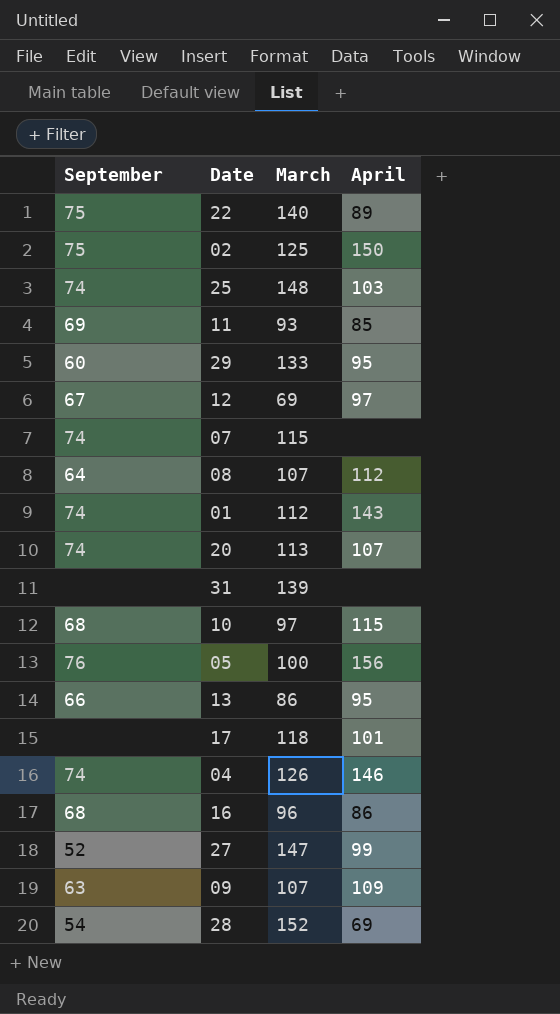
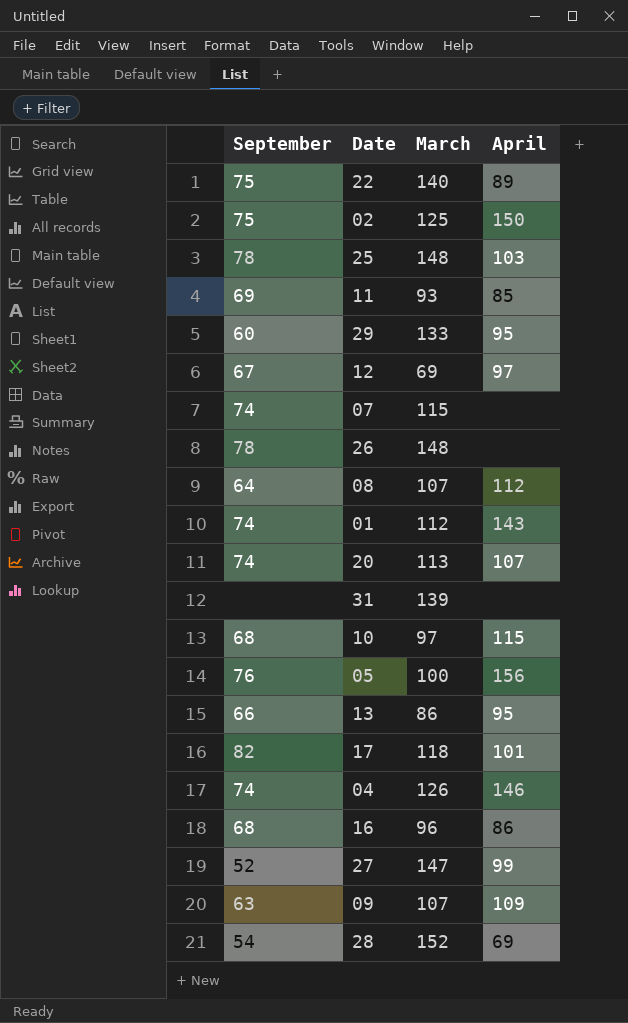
25 | September: 74 -> 78
row 26: none -> 78 | 148 | none
17 | September: none -> 82

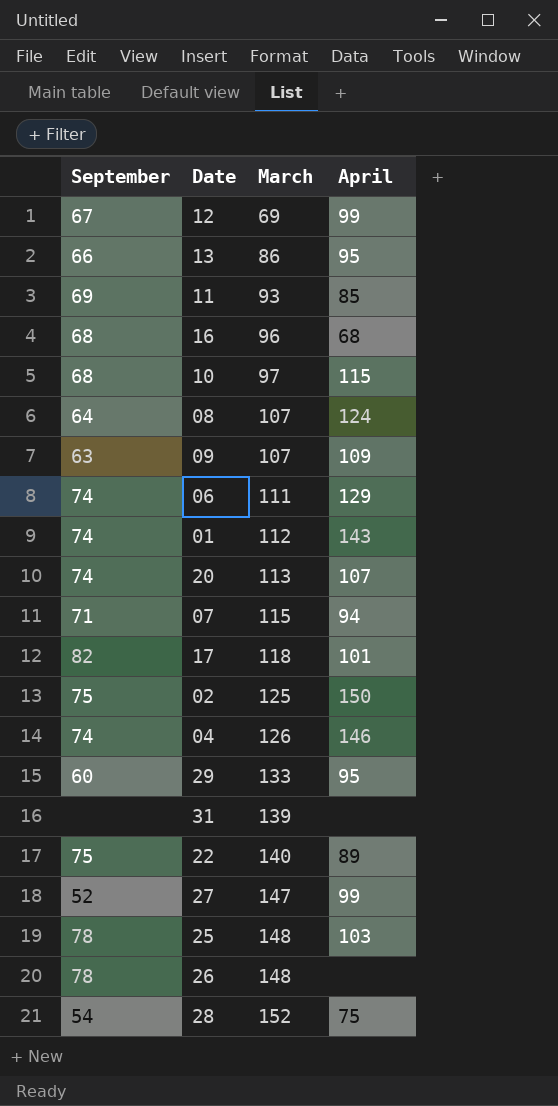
row order: none -> March ascending
row 05: 76 | 100 | 156 -> none
12 | April: 97 -> 99
16 | April: 86 -> 68
08 | April: 112 -> 124
row 06: none -> 74 | 111 | 129
07 | September: 74 -> 71
07 | April: none -> 94
28 | April: 69 -> 75

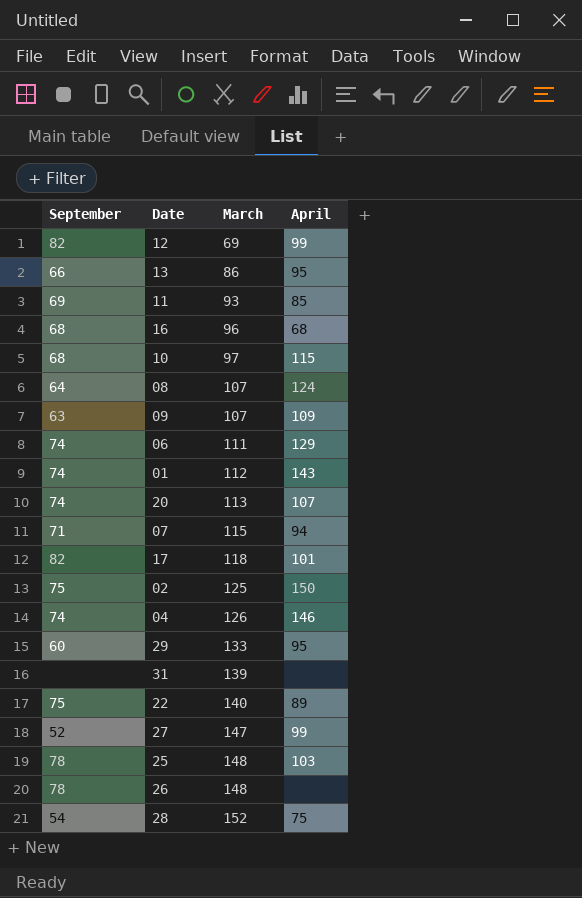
12 | September: 67 -> 82

